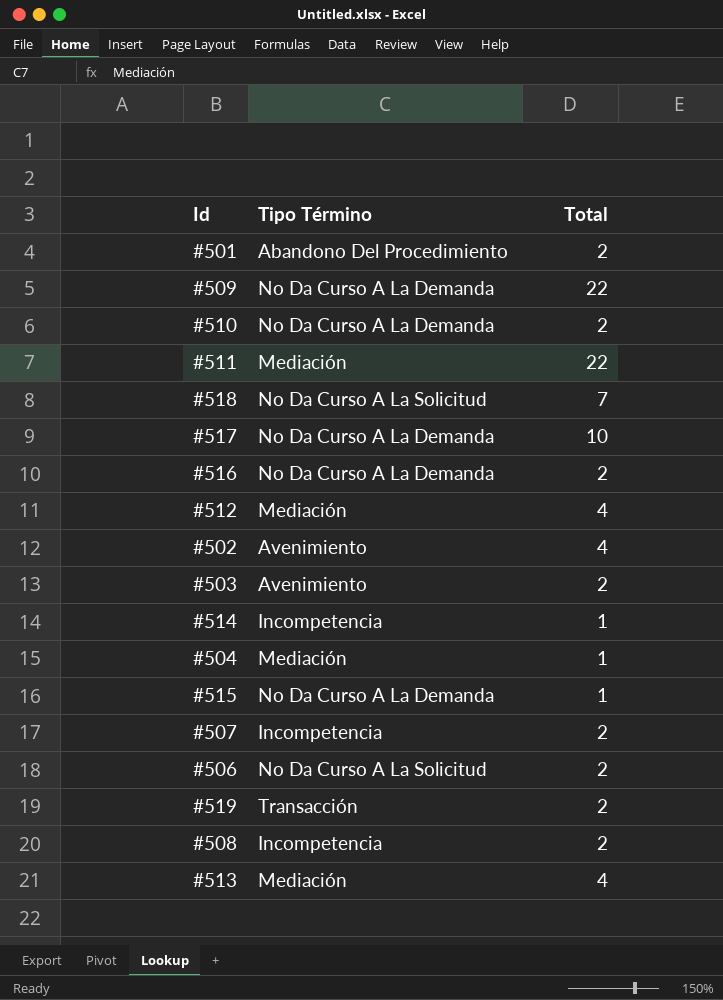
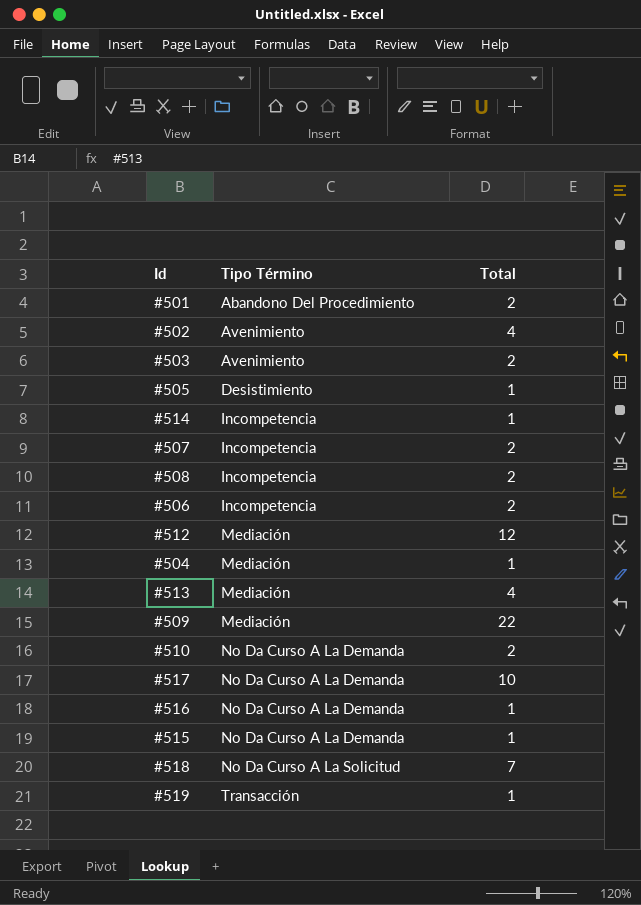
row order: none -> Tipo Término ascending
row #511: Mediación | 22 -> none
row #505: none -> Desistimiento | 1
#506 | Tipo Término: No Da Curso A La Solicitud -> Incompetencia
#512 | Total: 4 -> 12
#509 | Tipo Término: No Da Curso A La Demanda -> Mediación
#516 | Total: 2 -> 1
#519 | Total: 2 -> 1

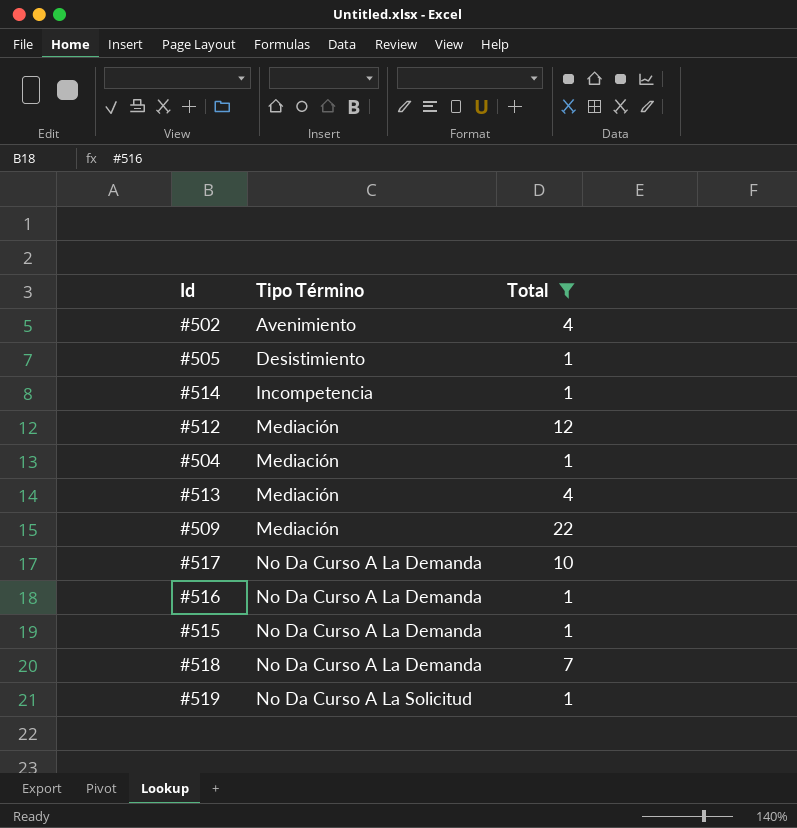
filter: none -> Total != 2
#518 | Tipo Término: No Da Curso A La Solicitud -> No Da Curso A La Demanda
#519 | Tipo Término: Transacción -> No Da Curso A La Solicitud

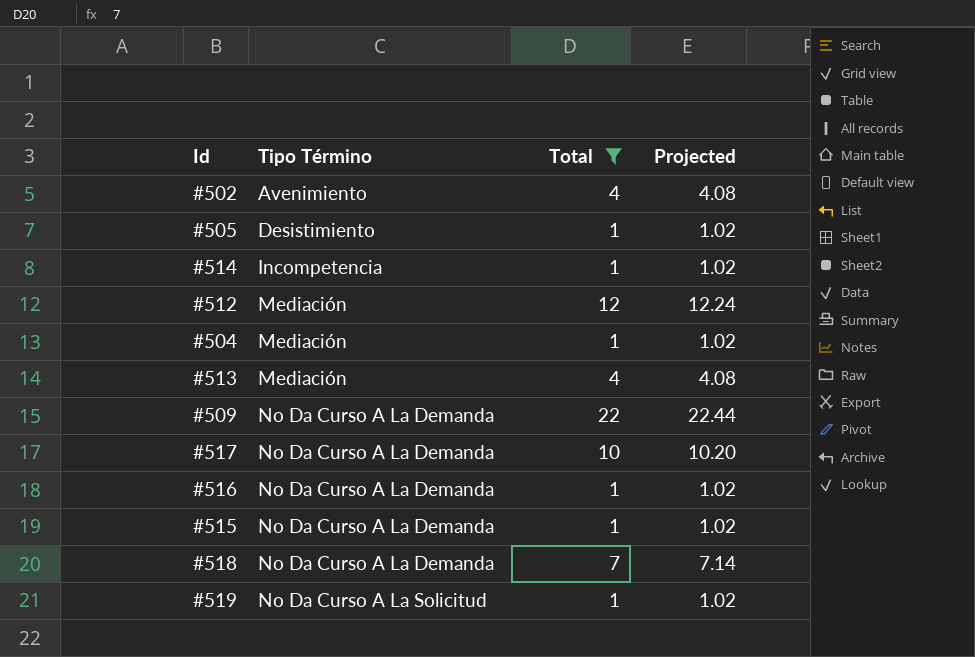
column Projected | formula: none -> [Total] * 1.02
#509 | Tipo Término: Mediación -> No Da Curso A La Demanda

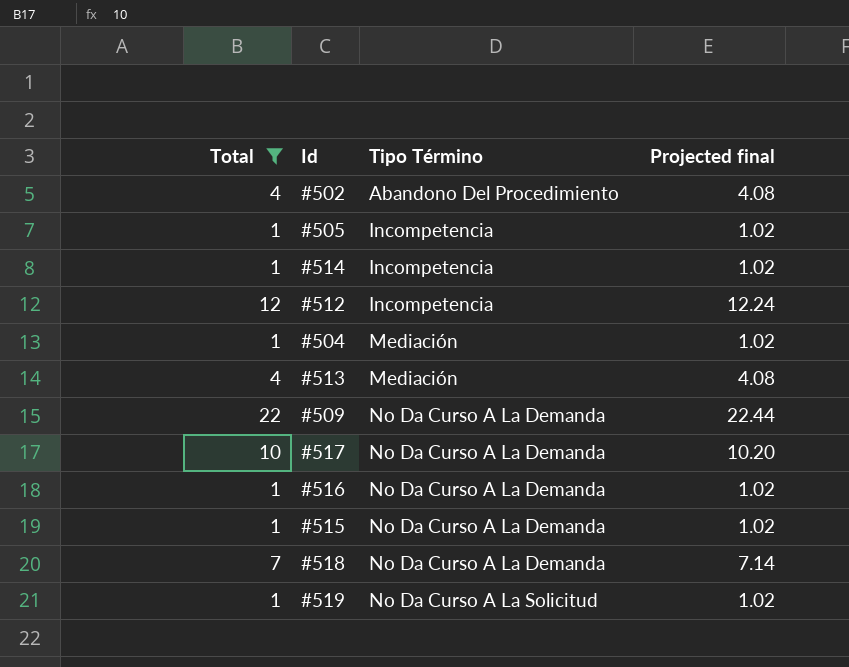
column Total | position: 3 -> 1
column name: Projected -> Projected final
#502 | Tipo Término: Avenimiento -> Abandono Del Procedimiento
#505 | Tipo Término: Desistimiento -> Incompetencia
#512 | Tipo Término: Mediación -> Incompetencia

